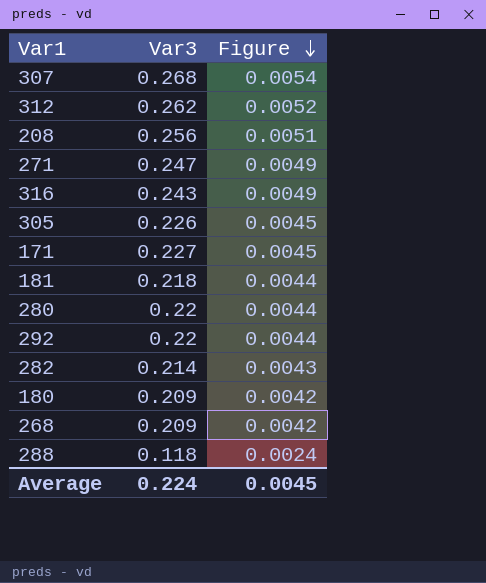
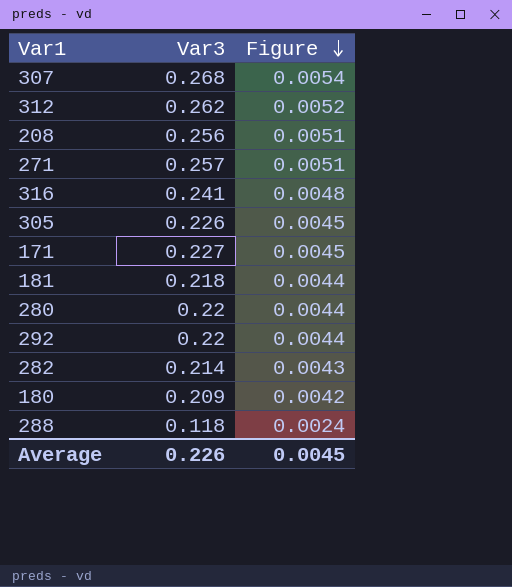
row 268: 0.209 | 0.0042 -> none
271 | Var3: 0.247 -> 0.257
271 | Figure: 0.0049 -> 0.0051
316 | Var3: 0.243 -> 0.241
316 | Figure: 0.0049 -> 0.0048
Average | Var3: 0.224 -> 0.226

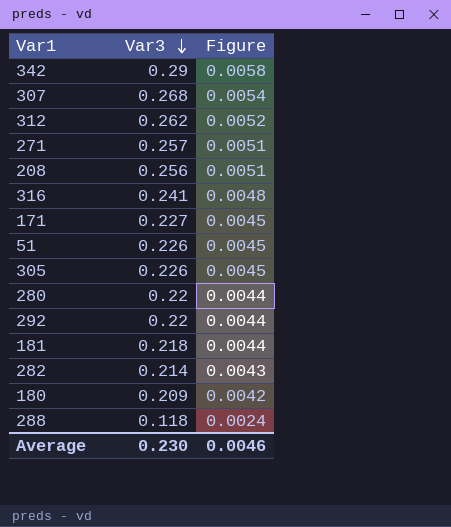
row order: Figure descending -> Var3 descending
row 342: none -> 0.29 | 0.0058
row 51: none -> 0.226 | 0.0045
Average | Var3: 0.226 -> 0.230
Average | Figure: 0.0045 -> 0.0046

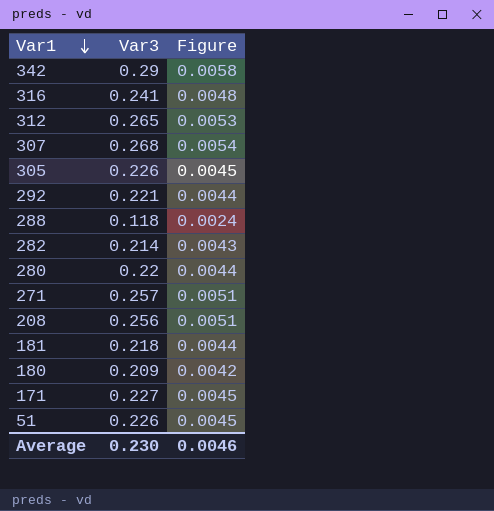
row order: Var3 descending -> Var1 descending
312 | Var3: 0.262 -> 0.265
312 | Figure: 0.0052 -> 0.0053
292 | Var3: 0.22 -> 0.221

